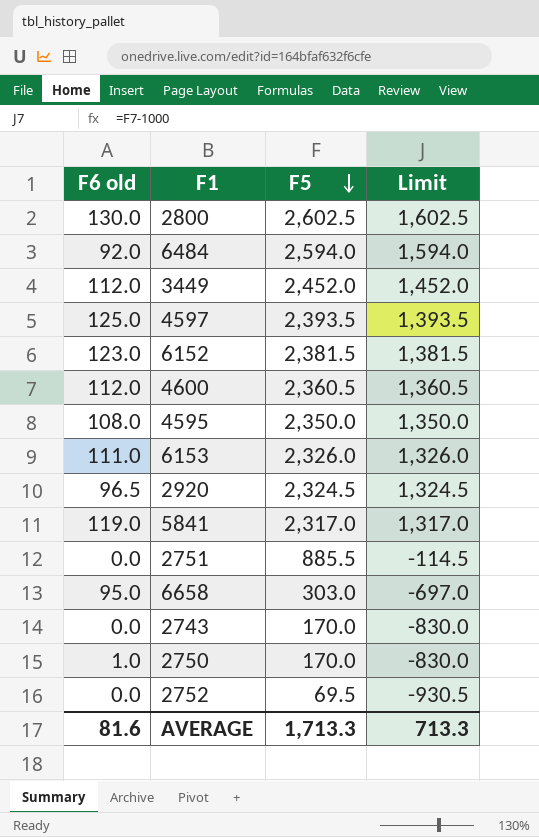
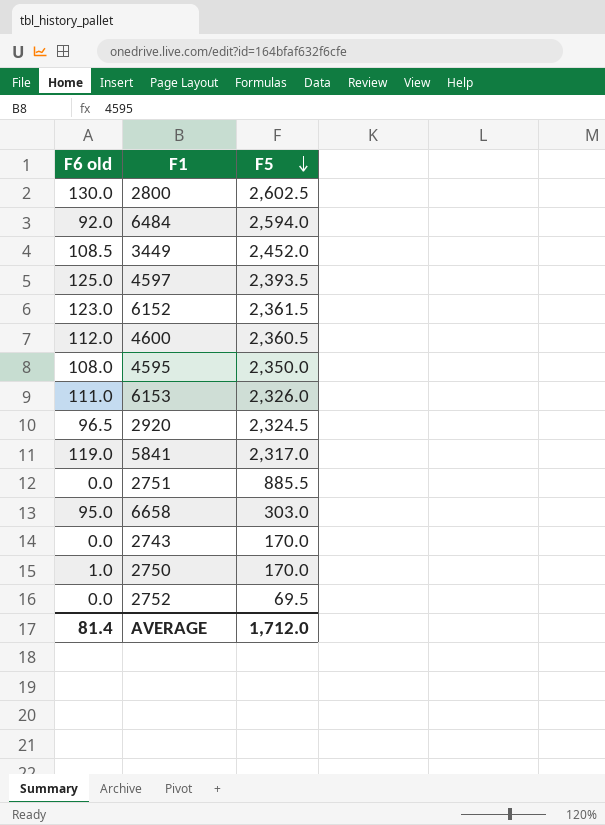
column Limit | formula: [F5] - 1000 -> none
3449 | F6 old: 112.0 -> 108.5
6152 | F5: 2,381.5 -> 2,361.5
AVERAGE | F6 old: 81.6 -> 81.4
AVERAGE | F5: 1,713.3 -> 1,712.0

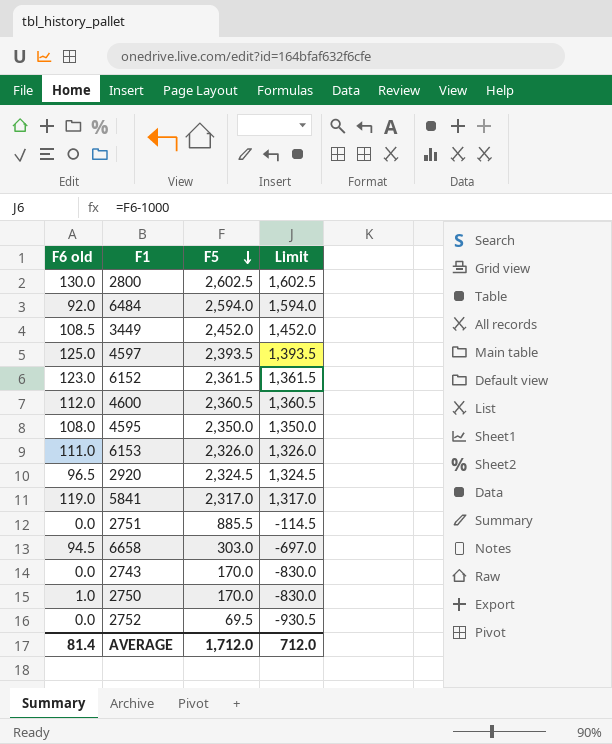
column Limit | formula: none -> [F5] - 1000
6658 | F6 old: 95.0 -> 94.5

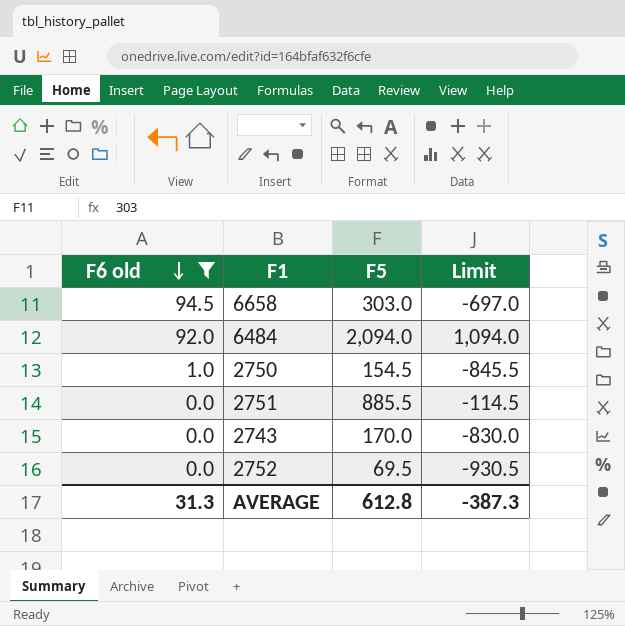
filter: none -> F6 old <= 94.5
row order: F5 descending -> F6 old descending
6484 | F5: 2,594.0 -> 2,094.0
6484 | Limit: 1,594.0 -> 1,094.0
2750 | F5: 170.0 -> 154.5
2750 | Limit: -830.0 -> -845.5
AVERAGE | F6 old: 81.4 -> 31.3
AVERAGE | F5: 1,712.0 -> 612.8
AVERAGE | Limit: 712.0 -> -387.3

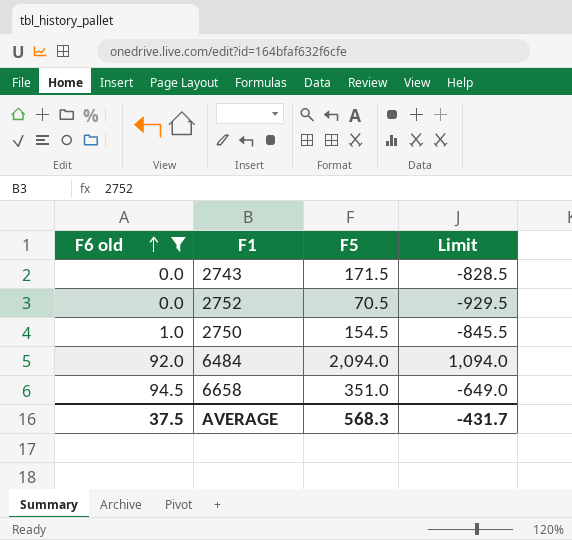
row order: F6 old descending -> F6 old ascending
row 2751: 0.0 | 885.5 | -114.5 -> none
2743 | F5: 170.0 -> 171.5
2743 | Limit: -830.0 -> -828.5
2752 | F5: 69.5 -> 70.5
2752 | Limit: -930.5 -> -929.5
6658 | F5: 303.0 -> 351.0
6658 | Limit: -697.0 -> -649.0
AVERAGE | F6 old: 31.3 -> 37.5
AVERAGE | F5: 612.8 -> 568.3
AVERAGE | Limit: -387.3 -> -431.7

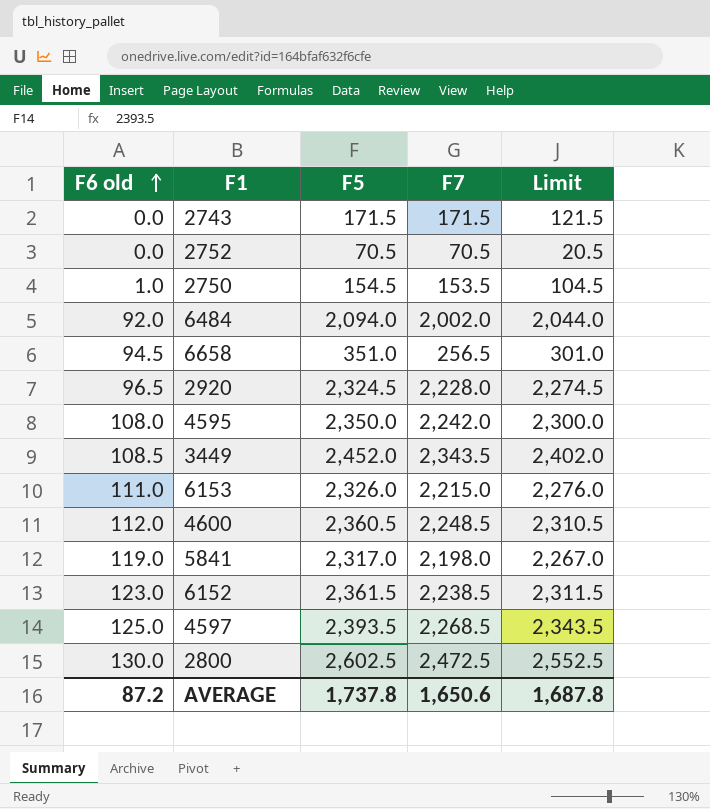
filter: F6 old <= 94.5 -> none
column F7 | formula: none -> [F5] - [F6 old]
column Limit | formula: [F5] - 1000 -> [F5] - 50
AVERAGE | F6 old: 37.5 -> 87.2
AVERAGE | F5: 568.3 -> 1,737.8
AVERAGE | Limit: -431.7 -> 1,687.8

